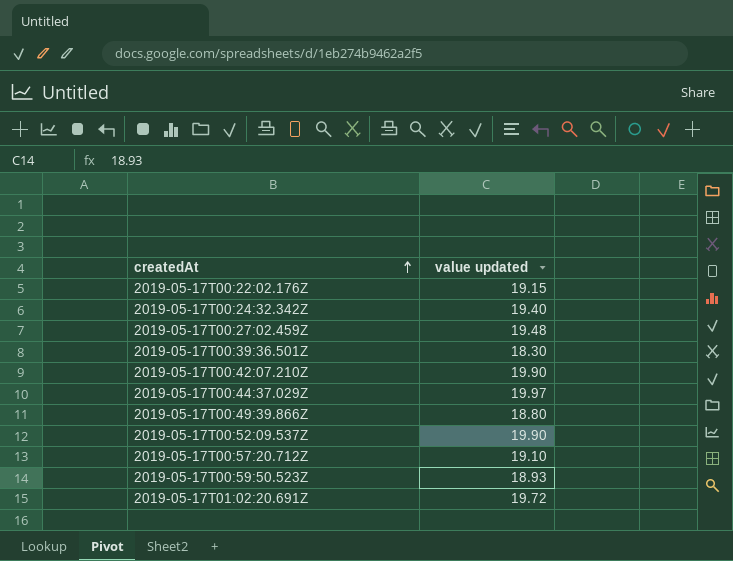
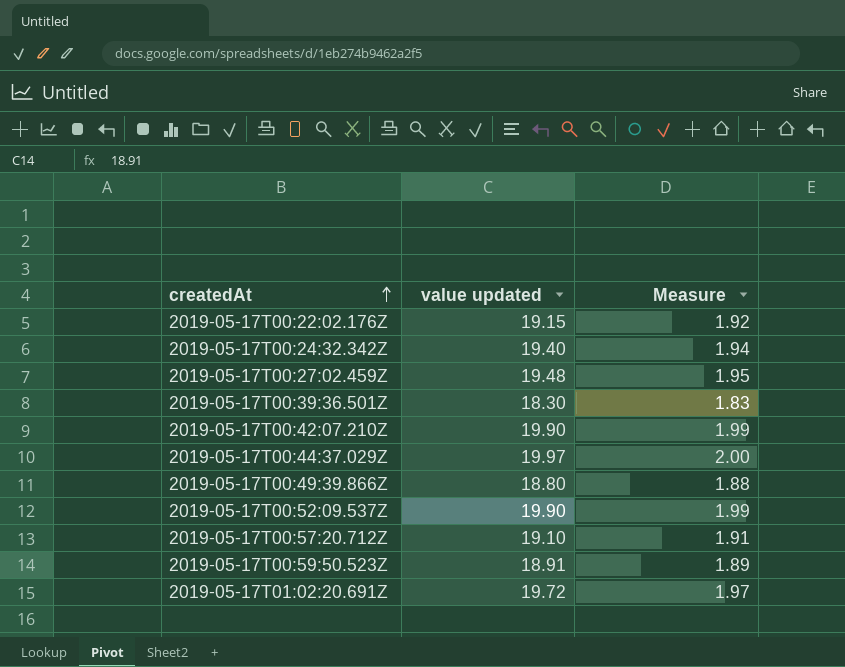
column Measure | formula: none -> [value updated] * 0.1
2019-05-17T00:59:50.523Z | value updated: 18.93 -> 18.91

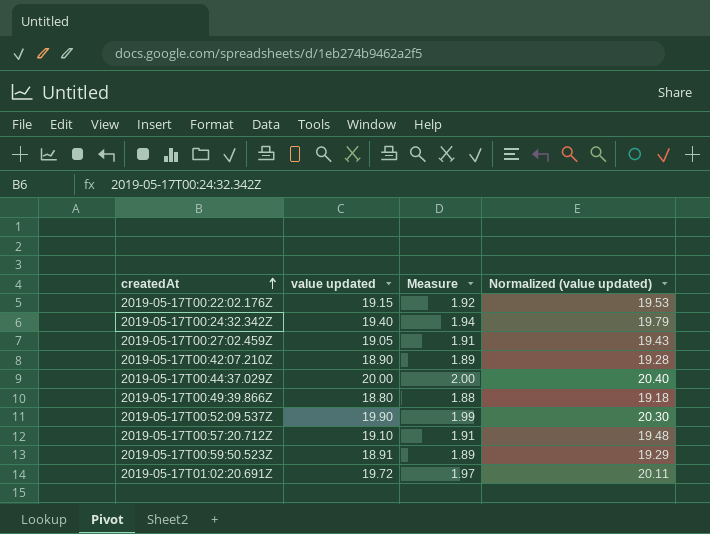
column Normalized (value updated) | formula: none -> [value updated] * 1.02
row 2019-05-17T00:39:36.501Z: 18.30 | 1.83 -> none
2019-05-17T00:27:02.459Z | value updated: 19.48 -> 19.05
2019-05-17T00:27:02.459Z | Measure: 1.95 -> 1.91
2019-05-17T00:42:07.210Z | value updated: 19.90 -> 18.90
2019-05-17T00:42:07.210Z | Measure: 1.99 -> 1.89
2019-05-17T00:44:37.029Z | value updated: 19.97 -> 20.00

